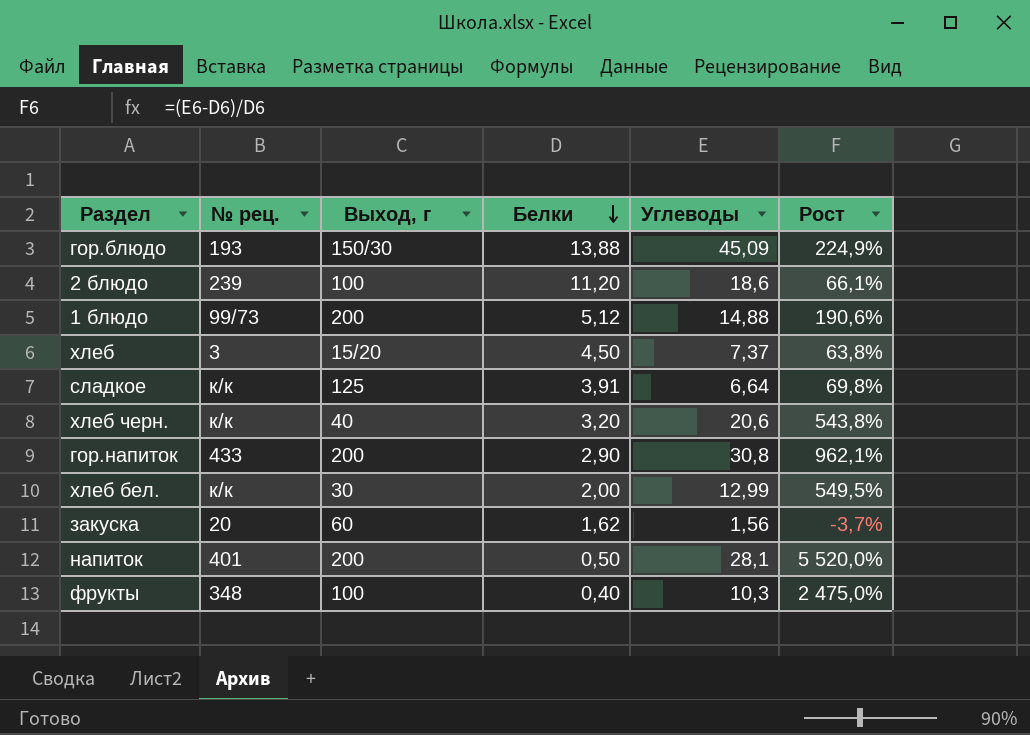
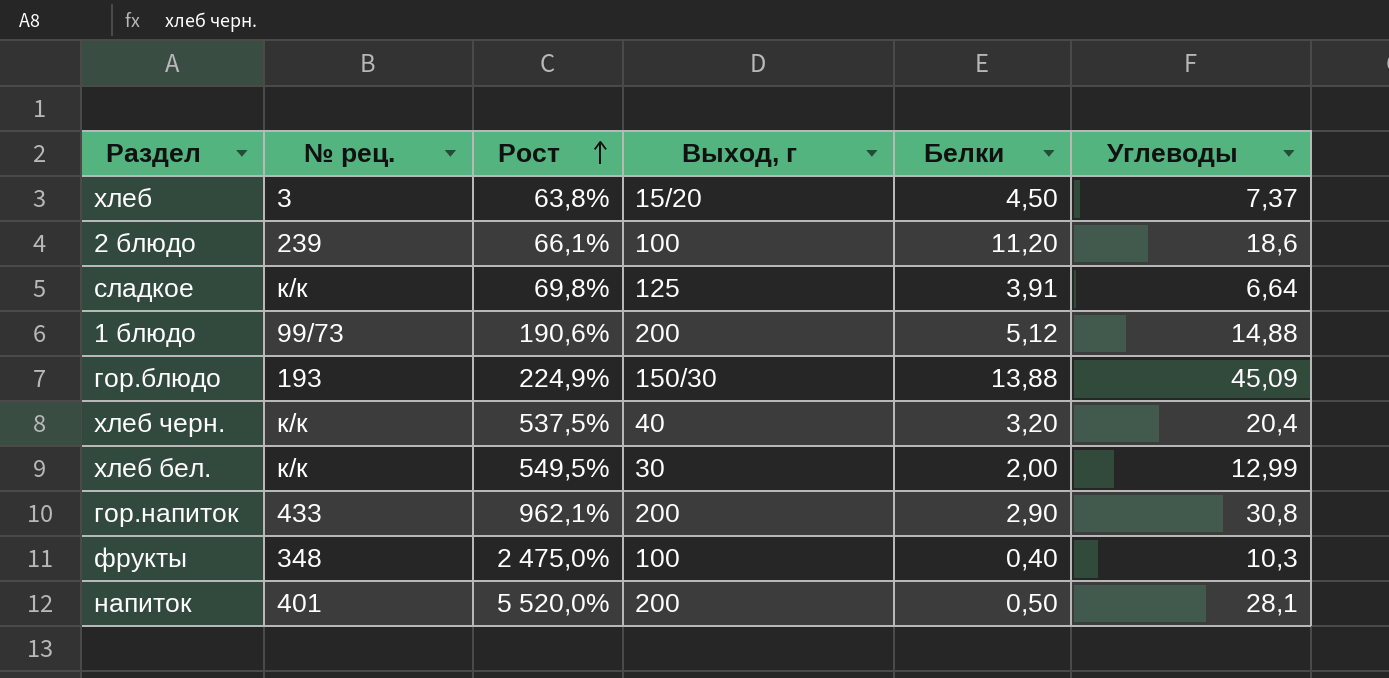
row order: Белки descending -> Рост ascending
column Рост | position: 6 -> 3
row закуска: 20 | 60 | 1,62 | 1,56 | -3,7% -> none
хлеб черн. | Рост: 543,8% -> 537,5%
хлеб черн. | Углеводы: 20,6 -> 20,4

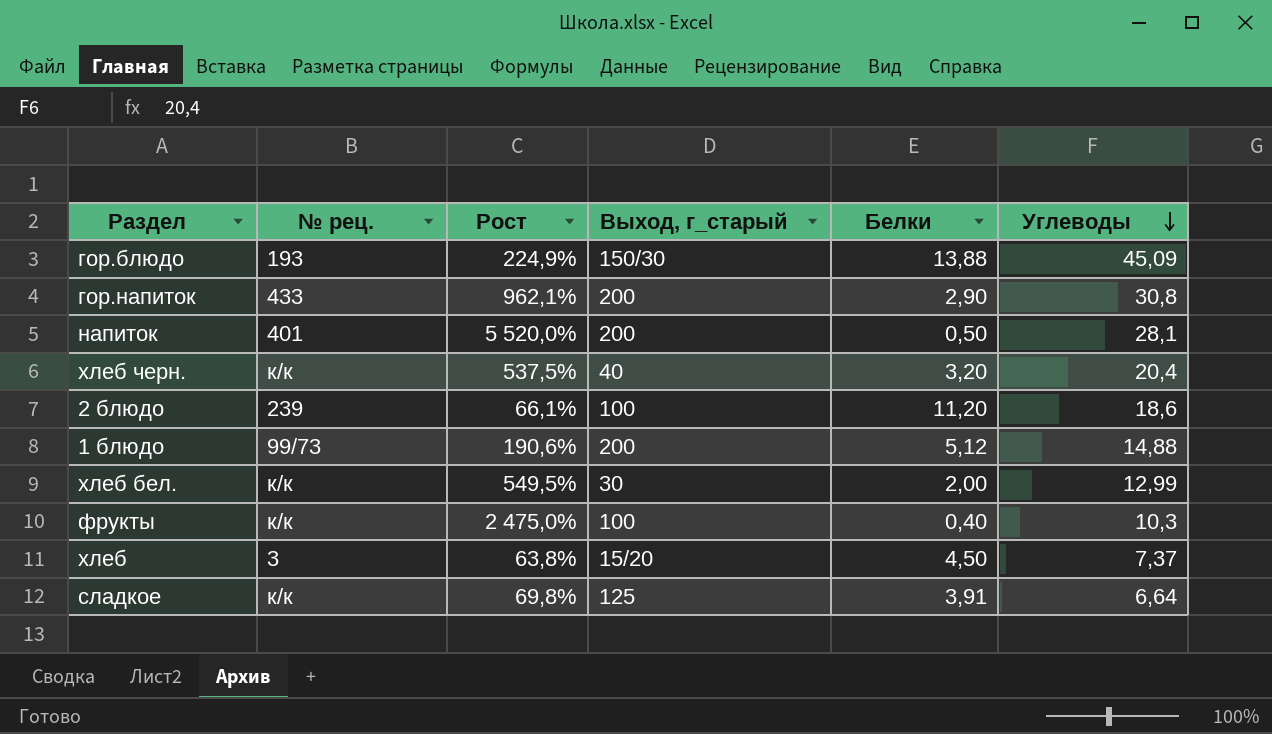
row order: Рост ascending -> Углеводы descending
column name: Выход, г -> Выход, г_старый
фрукты | № рец.: 348 -> к/к

